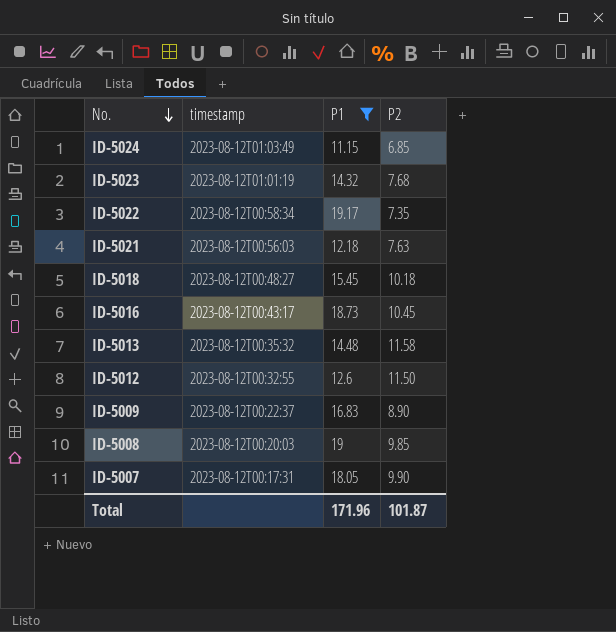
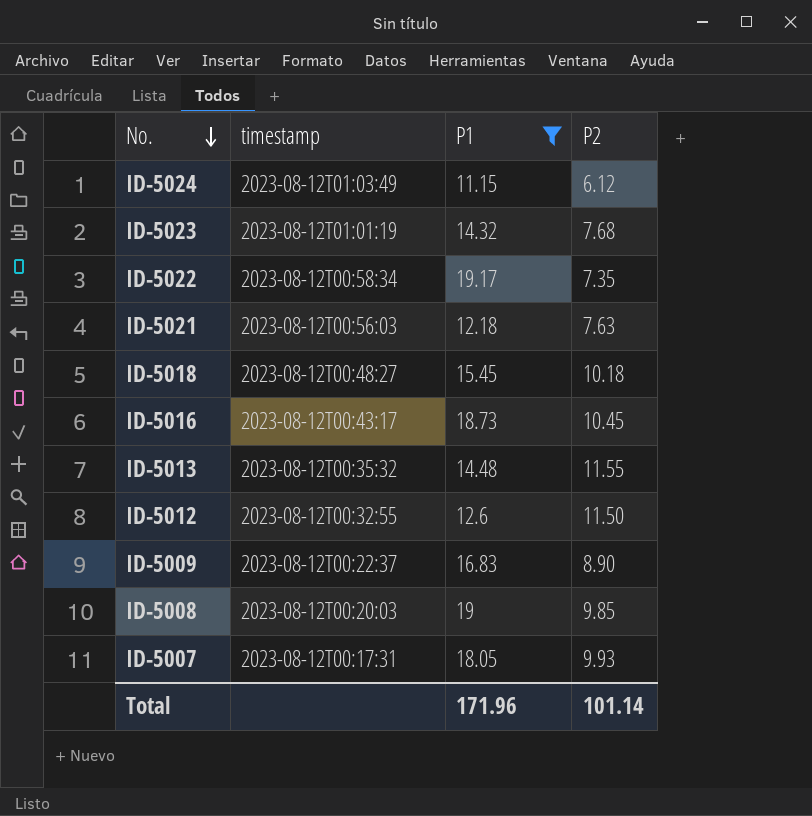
ID-5024 | P2: 6.85 -> 6.12
ID-5013 | P2: 11.58 -> 11.55
ID-5007 | P2: 9.90 -> 9.93
Total | P2: 101.87 -> 101.14

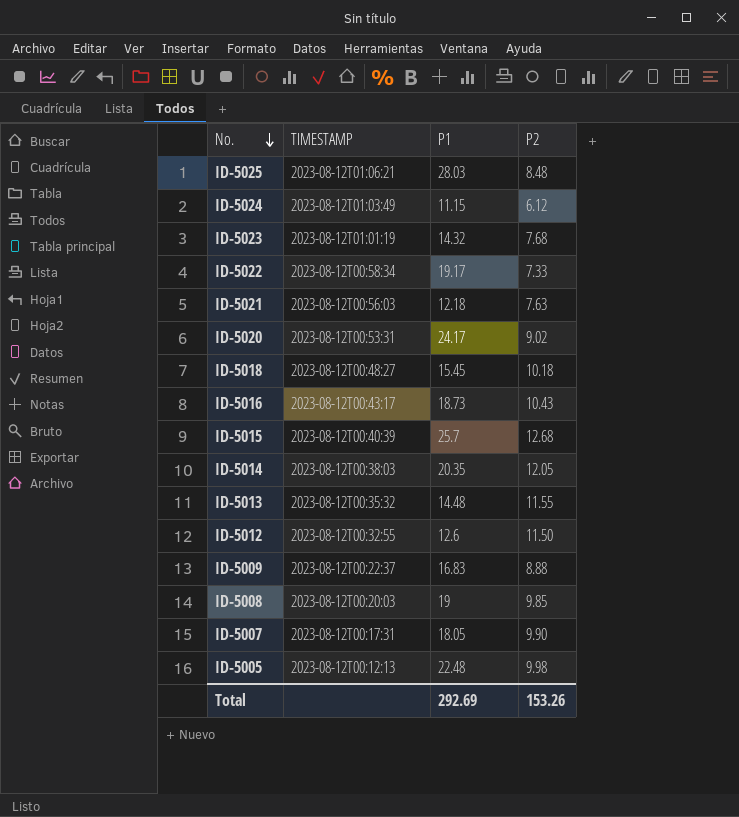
filter: P1 <= 19.17 -> none
column name: timestamp -> TIMESTAMP
ID-5022 | P2: 7.35 -> 7.33
ID-5016 | P2: 10.45 -> 10.43
ID-5009 | P2: 8.90 -> 8.88
ID-5007 | P2: 9.93 -> 9.90
Total | P1: 171.96 -> 292.69
Total | P2: 101.14 -> 153.26

